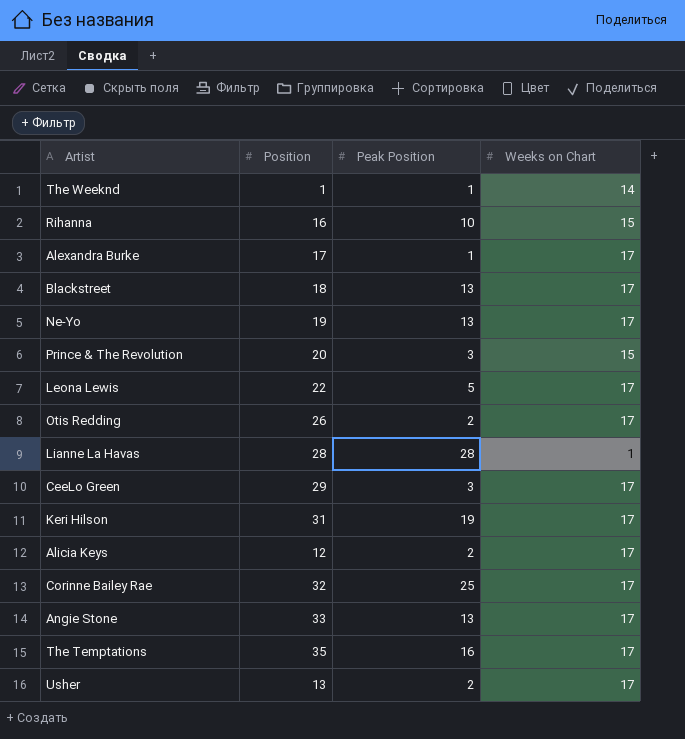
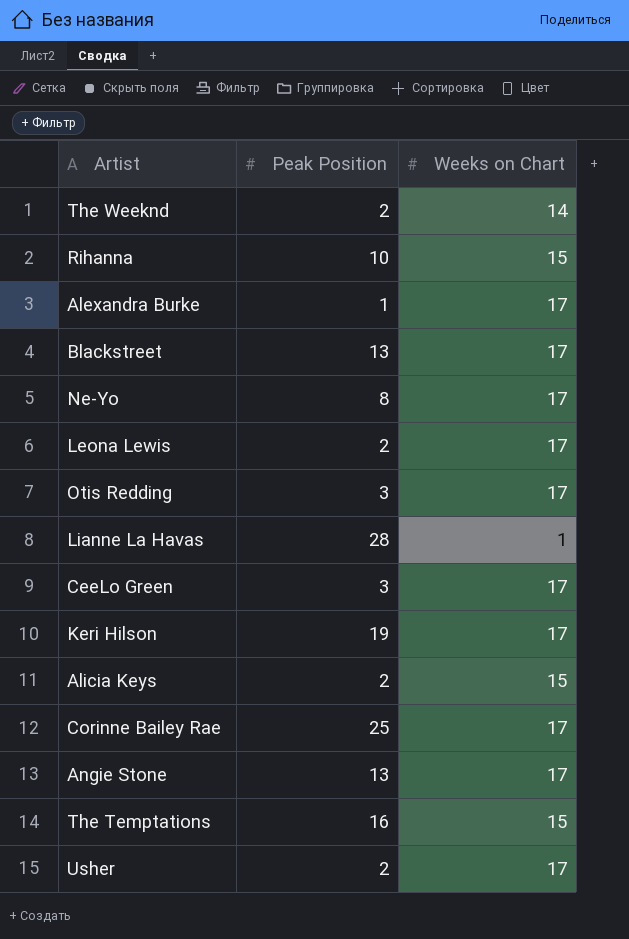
column Position | position: 2 -> none
row Prince & The Revolution: 20 | 3 | 15 -> none
The Weeknd | Peak Position: 1 -> 2
Ne-Yo | Peak Position: 13 -> 8
Leona Lewis | Peak Position: 5 -> 2
Otis Redding | Peak Position: 2 -> 3
Alicia Keys | Weeks on Chart: 17 -> 15
The Temptations | Weeks on Chart: 17 -> 15

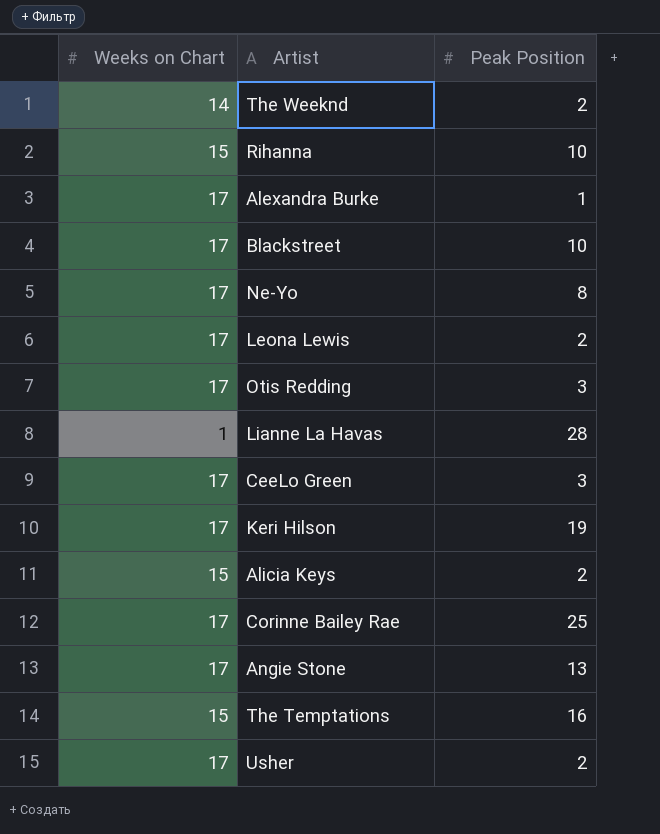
column Weeks on Chart | position: 3 -> 1
Blackstreet | Peak Position: 13 -> 10

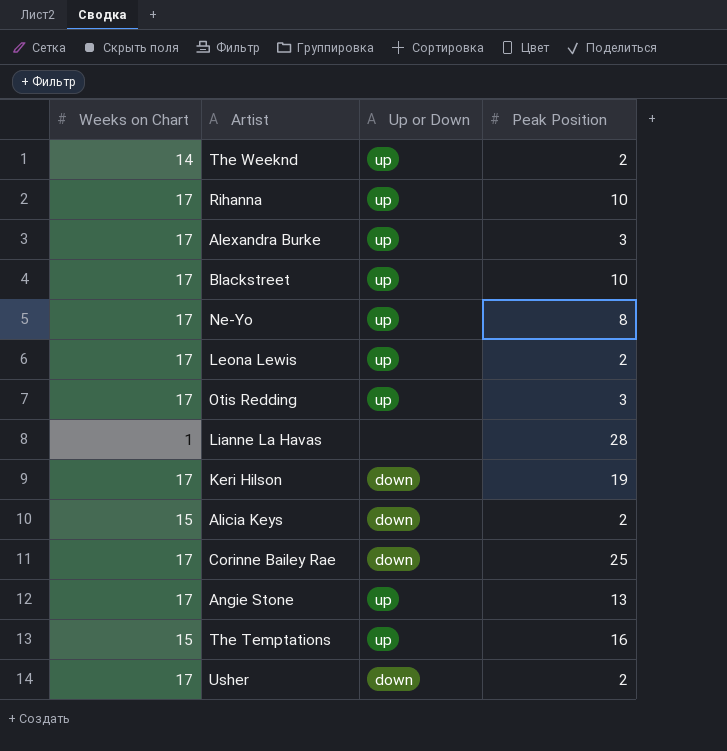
column Up or Down | position: none -> 3
row CeeLo Green: 17 | 3 -> none
Rihanna | Weeks on Chart: 15 -> 17
Alexandra Burke | Peak Position: 1 -> 3

